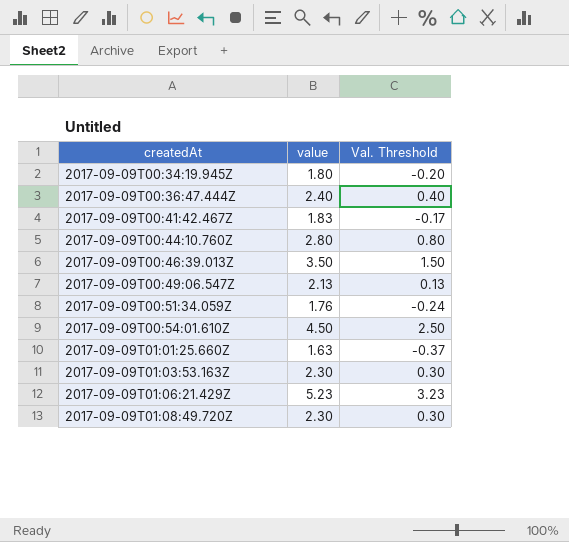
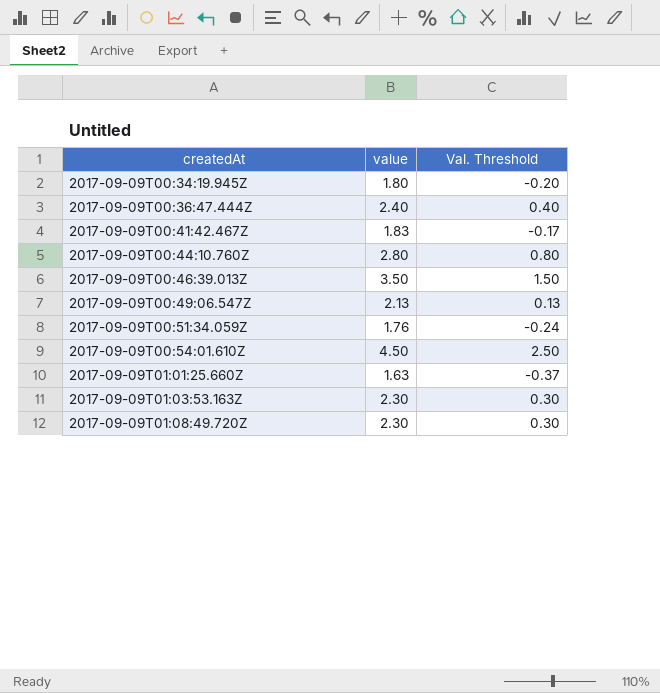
row 2017-09-09T01:06:21.429Z: 5.23 | 3.23 -> none

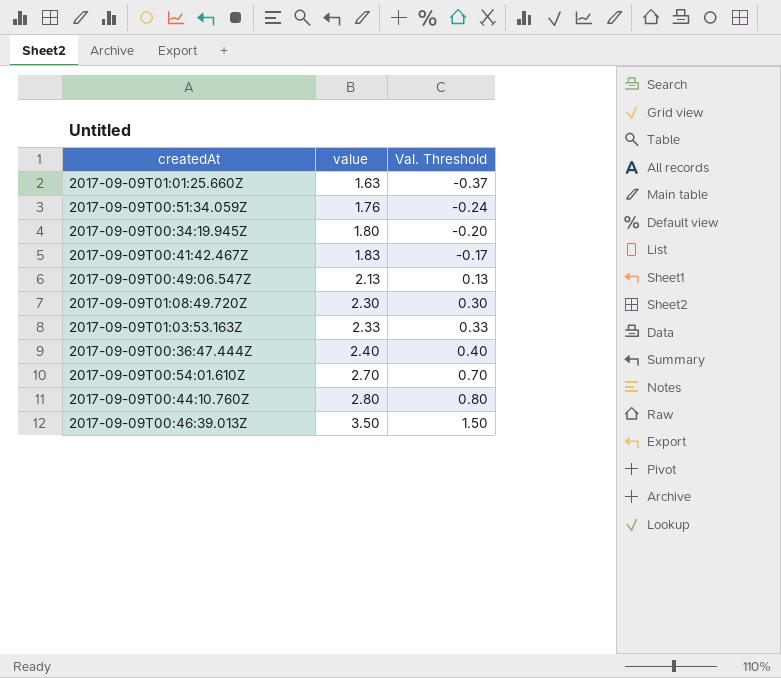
row order: createdAt ascending -> value ascending
2017-09-09T01:03:53.163Z | value: 2.30 -> 2.33
2017-09-09T01:03:53.163Z | Val. Threshold: 0.30 -> 0.33
2017-09-09T00:54:01.610Z | value: 4.50 -> 2.70
2017-09-09T00:54:01.610Z | Val. Threshold: 2.50 -> 0.70

